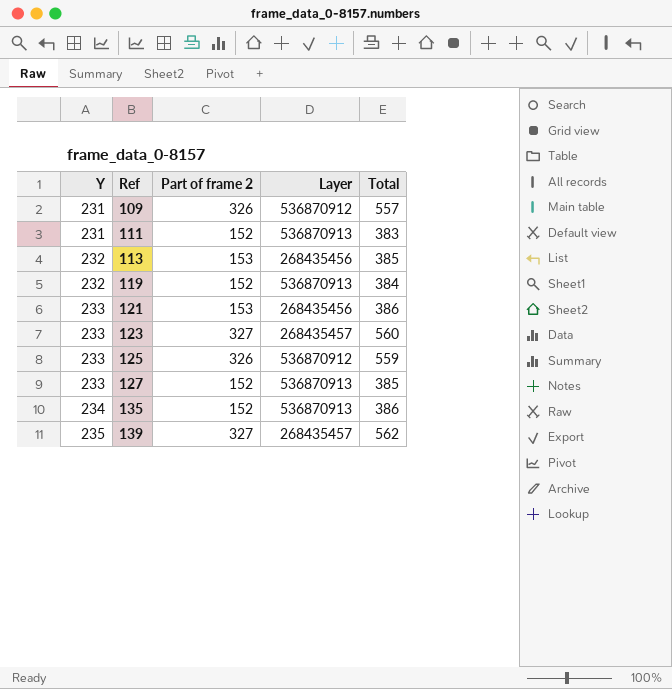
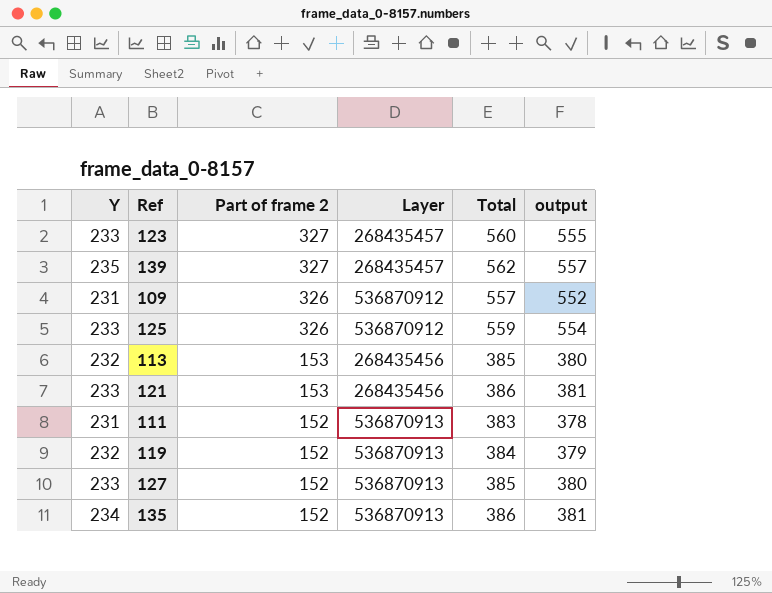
row order: Y ascending -> Part of frame 2 descending
column output | formula: none -> [Total] - 5

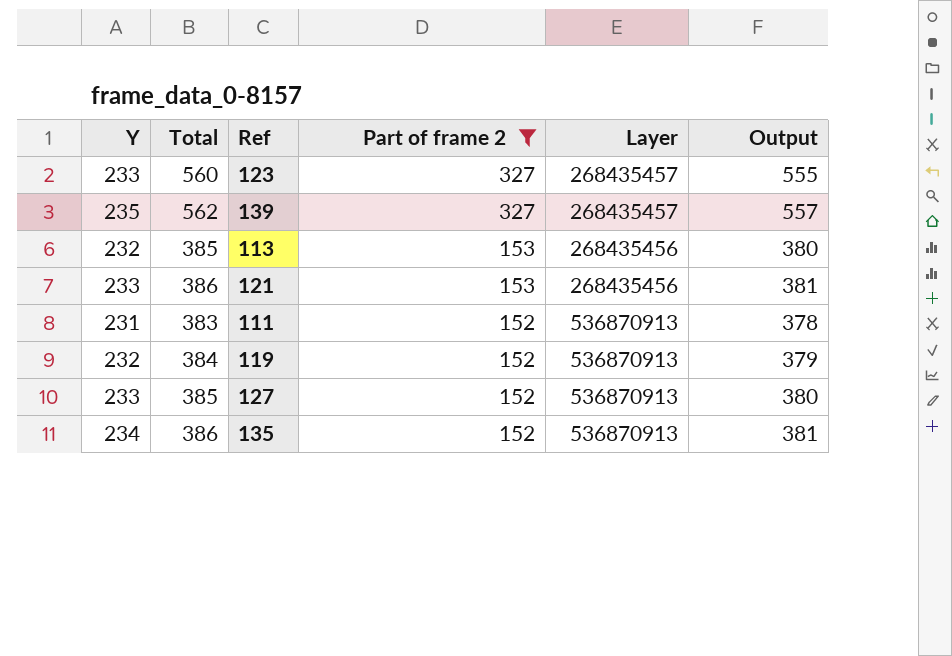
filter: none -> Part of frame 2 != 326
column Total | position: 5 -> 2
column name: output -> Output

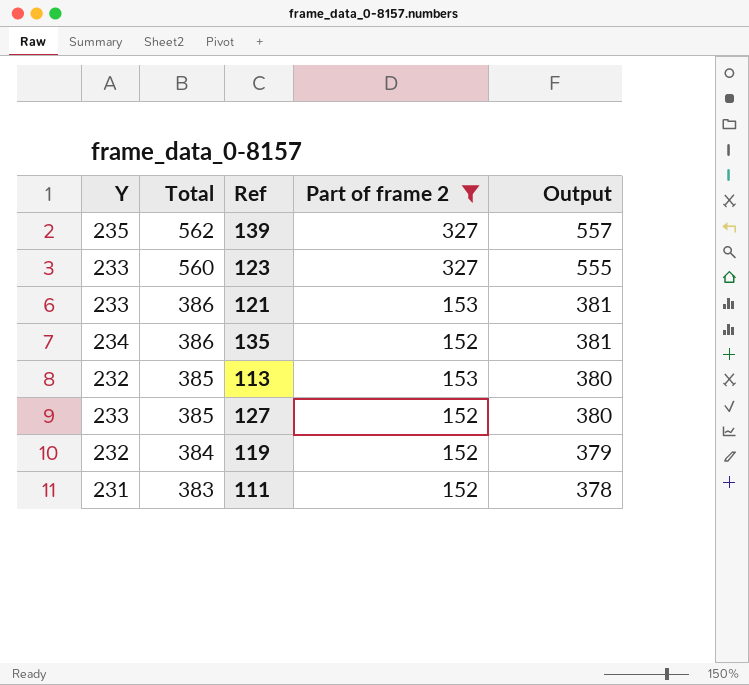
row order: Part of frame 2 descending -> Total descending
column Layer | position: 5 -> none

